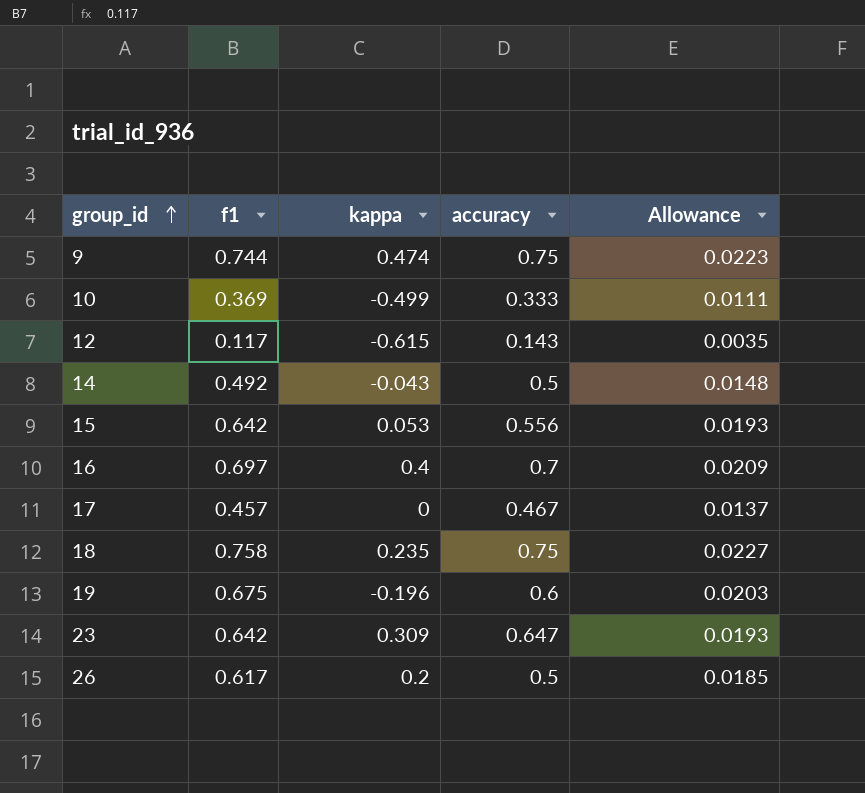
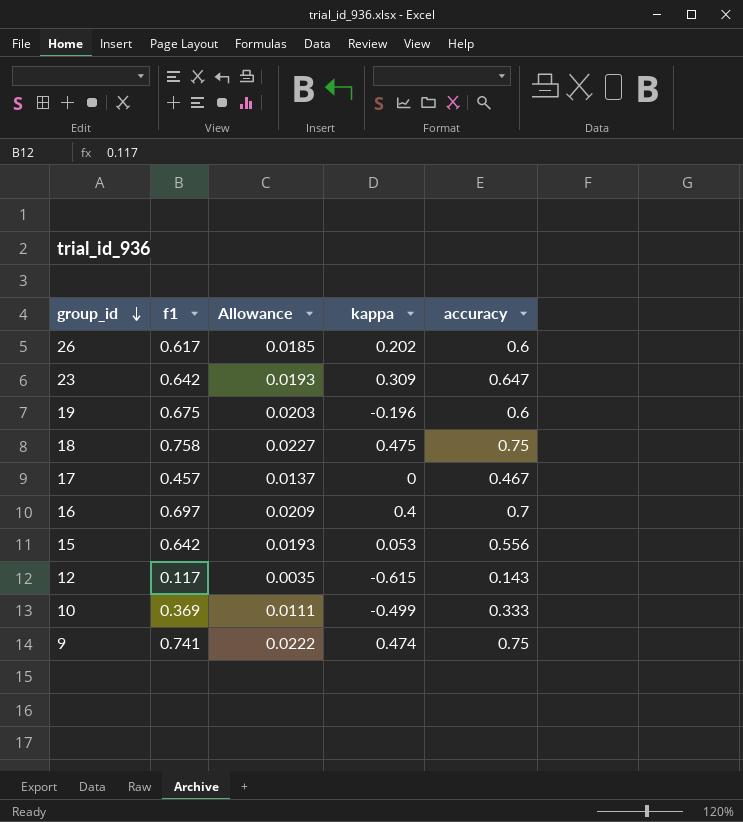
row order: group_id ascending -> group_id descending
column Allowance | position: 5 -> 3
row 14: 0.492 | -0.043 | 0.5 | 0.0148 -> none
26 | kappa: 0.2 -> 0.202
26 | accuracy: 0.5 -> 0.6
18 | kappa: 0.235 -> 0.475
9 | f1: 0.744 -> 0.741
9 | Allowance: 0.0223 -> 0.0222

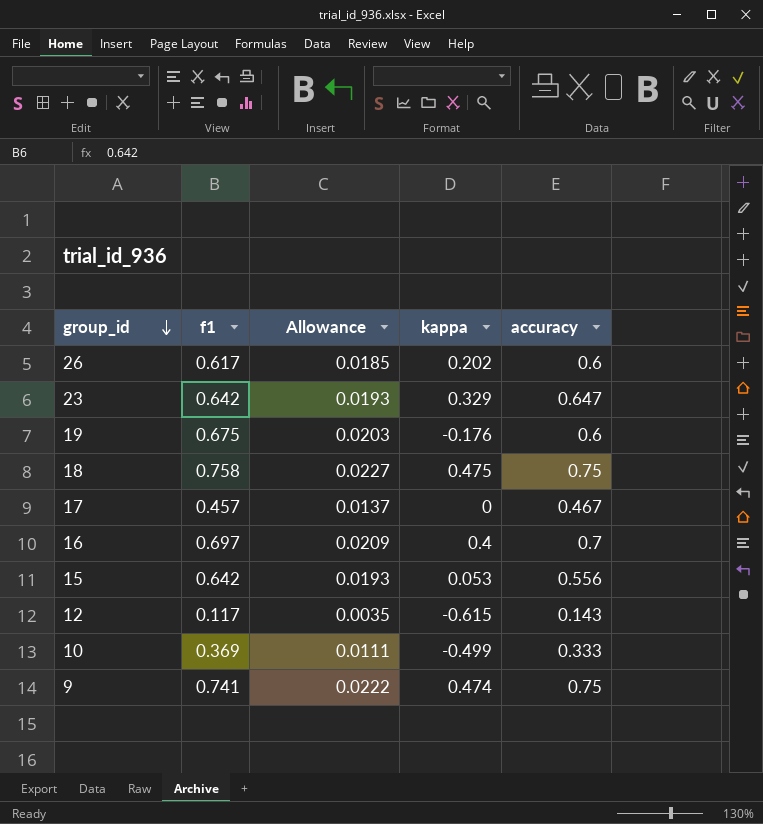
23 | kappa: 0.309 -> 0.329
19 | kappa: -0.196 -> -0.176

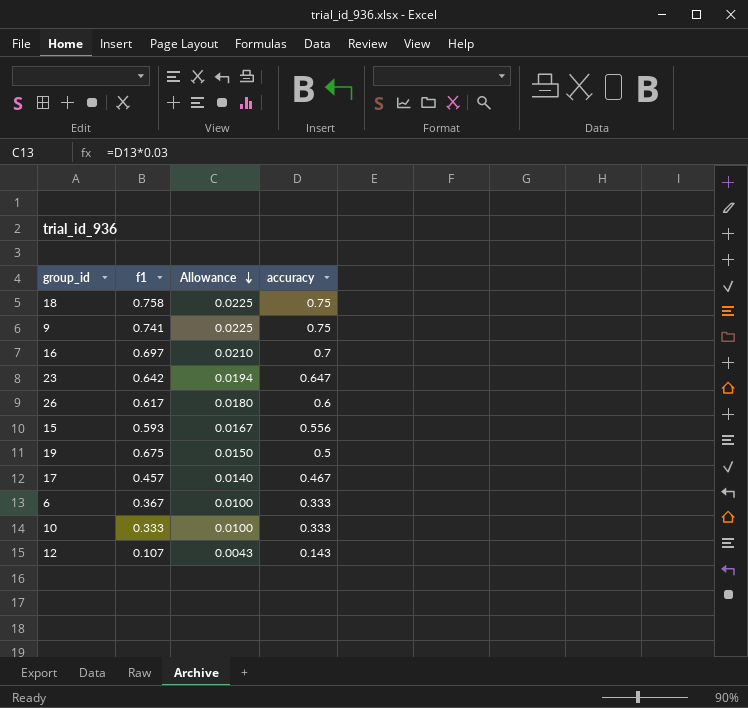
row order: group_id descending -> Allowance descending
column kappa | position: 4 -> none
column Allowance | formula: [f1] * 0.03 -> [accuracy] * 0.03
15 | f1: 0.642 -> 0.593
19 | accuracy: 0.6 -> 0.5
row 6: none -> 0.367 | 0.0100 | 0.333
10 | f1: 0.369 -> 0.333
12 | f1: 0.117 -> 0.107

